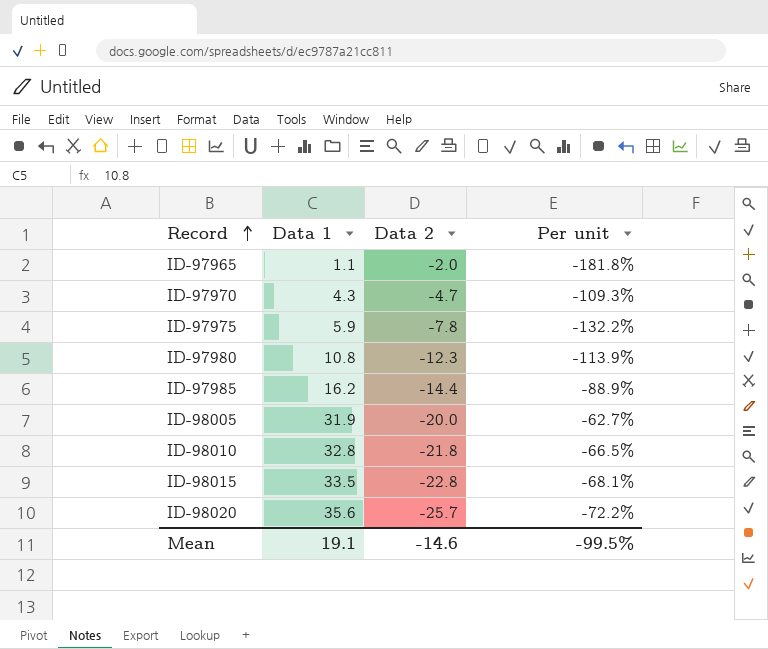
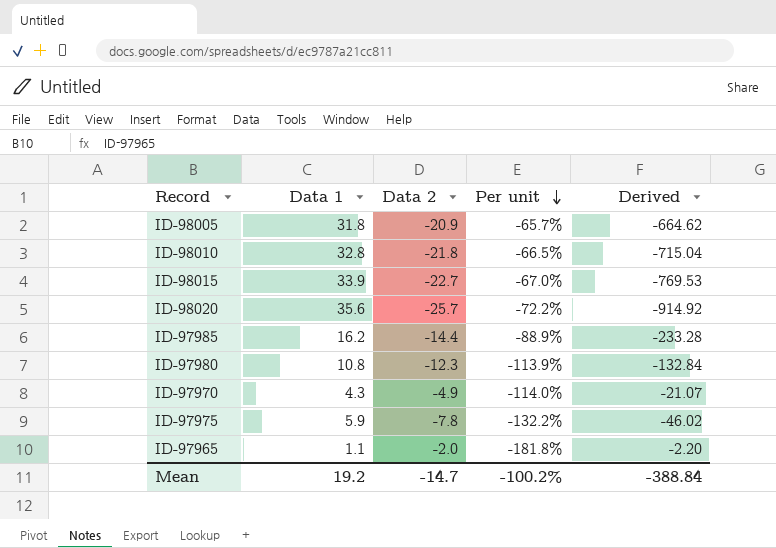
row order: Record ascending -> Per unit descending
column Derived | formula: none -> [Data 1] * [Data 2]
ID-98005 | Data 1: 31.9 -> 31.8
ID-98005 | Data 2: -20.0 -> -20.9
ID-98005 | Per unit: -62.7% -> -65.7%
ID-98015 | Data 1: 33.5 -> 33.9
ID-98015 | Data 2: -22.8 -> -22.7
ID-98015 | Per unit: -68.1% -> -67.0%
ID-97970 | Data 2: -4.7 -> -4.9
ID-97970 | Per unit: -109.3% -> -114.0%
Mean | Data 1: 19.1 -> 19.2
Mean | Data 2: -14.6 -> -14.7
Mean | Per unit: -99.5% -> -100.2%

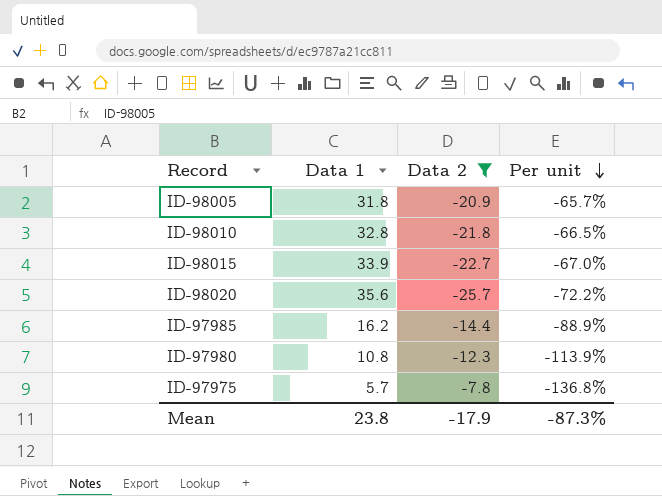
filter: none -> Data 2 <= -7.8
column Derived | formula: [Data 1] * [Data 2] -> none
ID-97975 | Data 1: 5.9 -> 5.7
ID-97975 | Per unit: -132.2% -> -136.8%
Mean | Data 1: 19.2 -> 23.8
Mean | Data 2: -14.7 -> -17.9
Mean | Per unit: -100.2% -> -87.3%

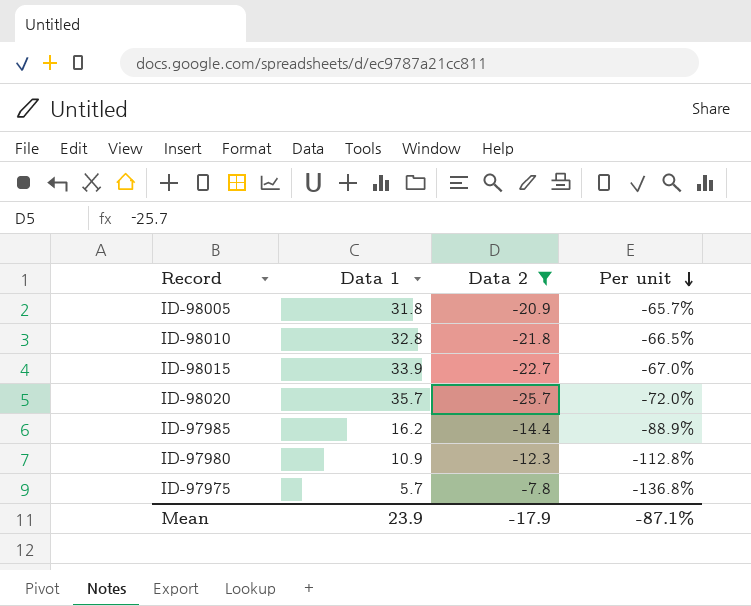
ID-98020 | Data 1: 35.6 -> 35.7
ID-98020 | Per unit: -72.2% -> -72.0%
ID-97980 | Data 1: 10.8 -> 10.9
ID-97980 | Per unit: -113.9% -> -112.8%
Mean | Data 1: 23.8 -> 23.9
Mean | Per unit: -87.3% -> -87.1%

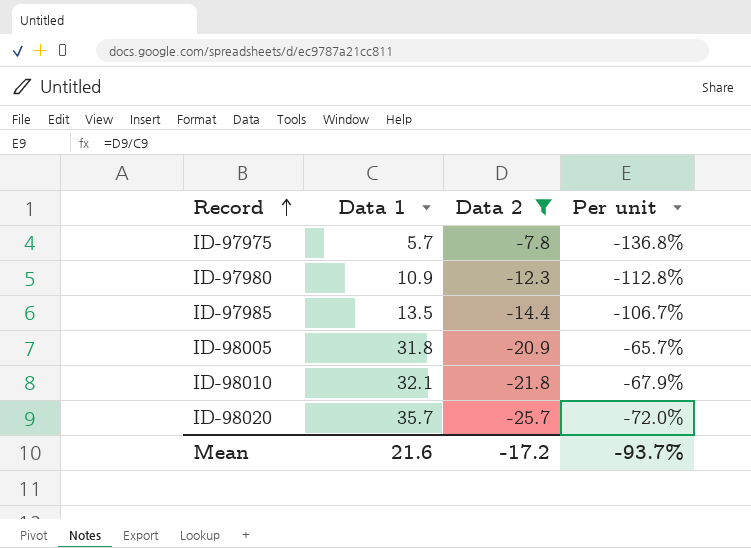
row order: Per unit descending -> Record ascending
row ID-98015: 33.9 | -22.7 | -67.0% -> none
ID-97985 | Data 1: 16.2 -> 13.5
ID-97985 | Per unit: -88.9% -> -106.7%
ID-98010 | Data 1: 32.8 -> 32.1
ID-98010 | Per unit: -66.5% -> -67.9%
Mean | Data 1: 23.9 -> 21.6
Mean | Data 2: -17.9 -> -17.2
Mean | Per unit: -87.1% -> -93.7%

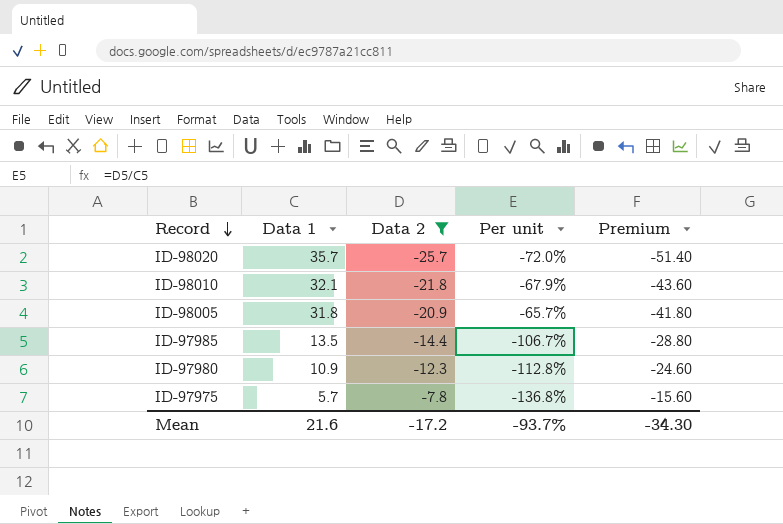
row order: Record ascending -> Record descending
column Premium | formula: none -> [Data 2] * 2

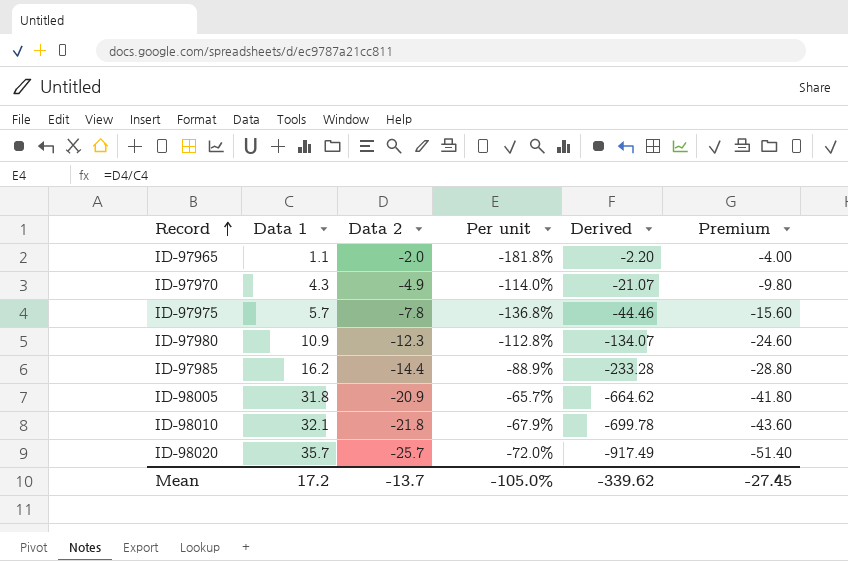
filter: Data 2 <= -7.8 -> none
row order: Record descending -> Record ascending
column Derived | formula: none -> [Data 1] * [Data 2]
ID-97985 | Data 1: 13.5 -> 16.2
ID-97985 | Per unit: -106.7% -> -88.9%
Mean | Data 1: 21.6 -> 17.2
Mean | Data 2: -17.2 -> -13.7
Mean | Per unit: -93.7% -> -105.0%
Mean | Premium: -34.30 -> -27.45

